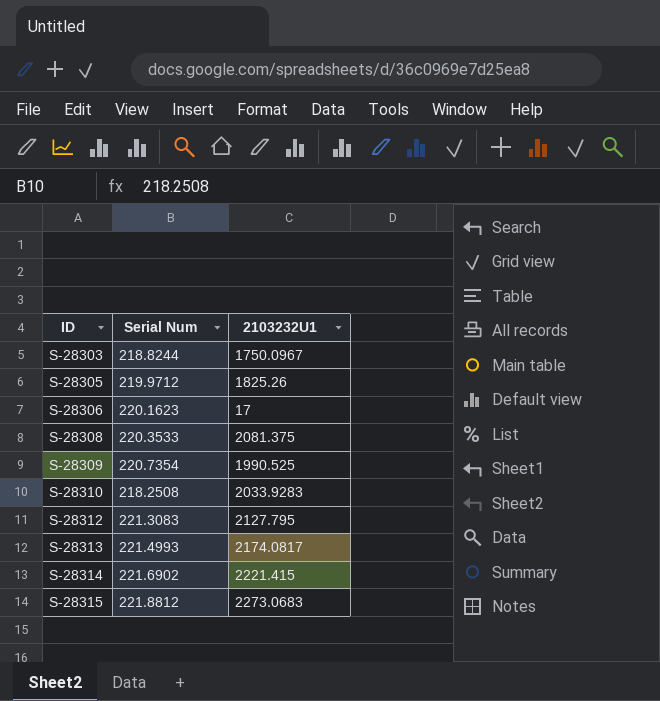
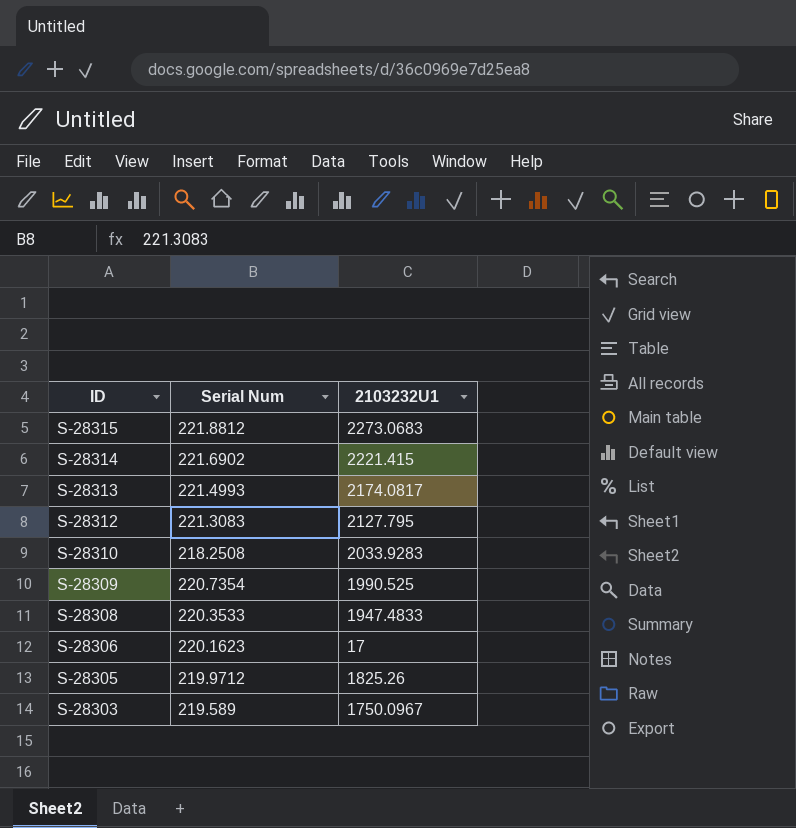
row order: ID ascending -> ID descending
S-28308 | 2103232U1: 2081.375 -> 1947.4833
S-28303 | Serial Num: 218.8244 -> 219.589

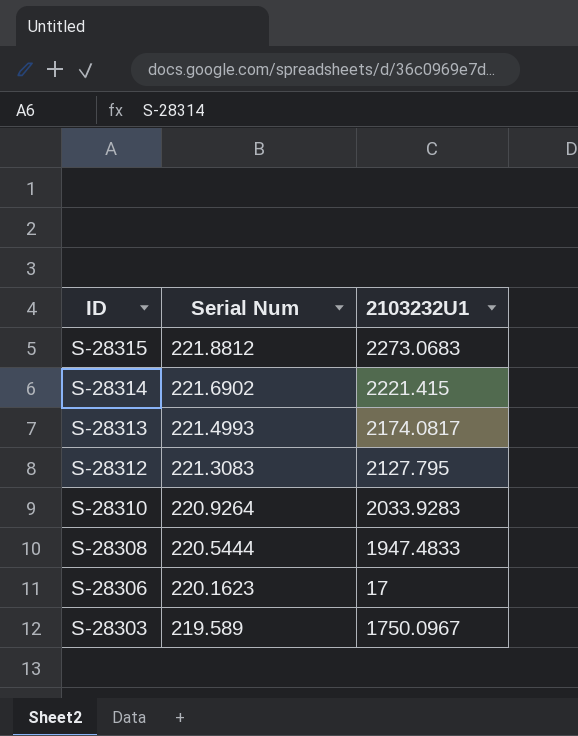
row S-28309: 220.7354 | 1990.525 -> none
row S-28305: 219.9712 | 1825.26 -> none
S-28310 | Serial Num: 218.2508 -> 220.9264
S-28308 | Serial Num: 220.3533 -> 220.5444

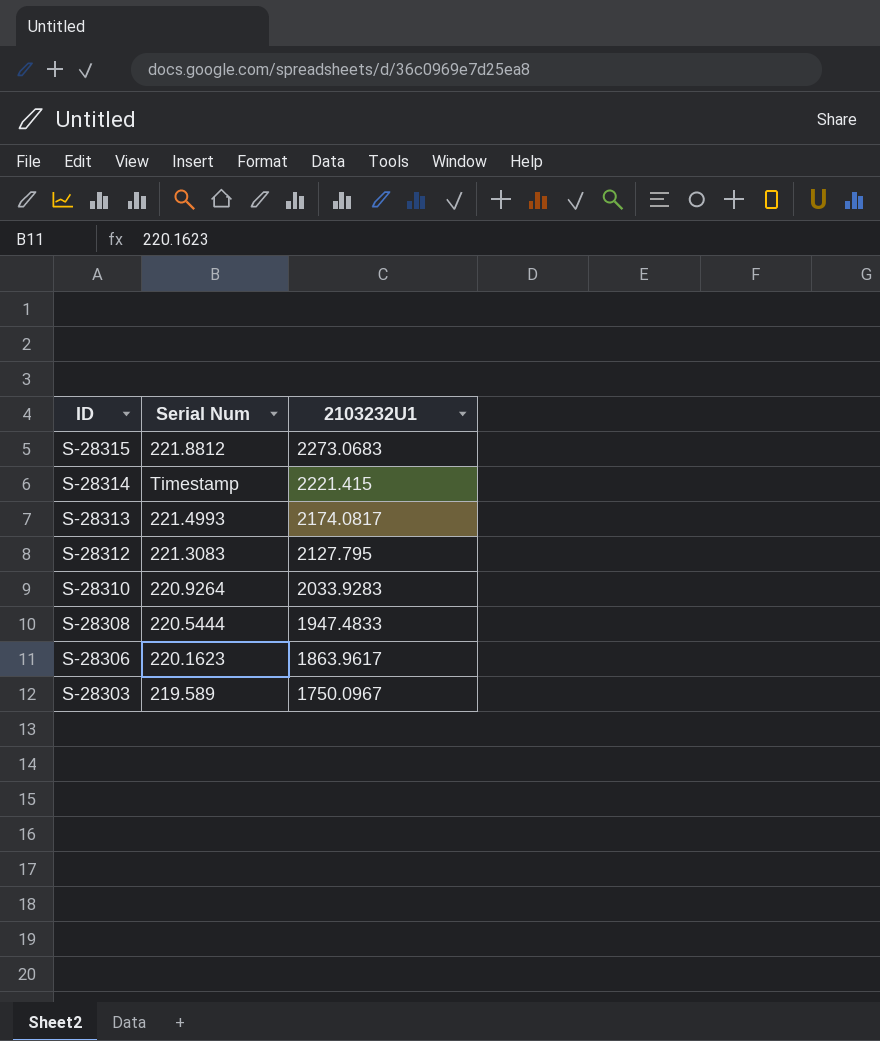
S-28314 | Serial Num: 221.6902 -> Timestamp
S-28306 | 2103232U1: 17 -> 1863.9617

